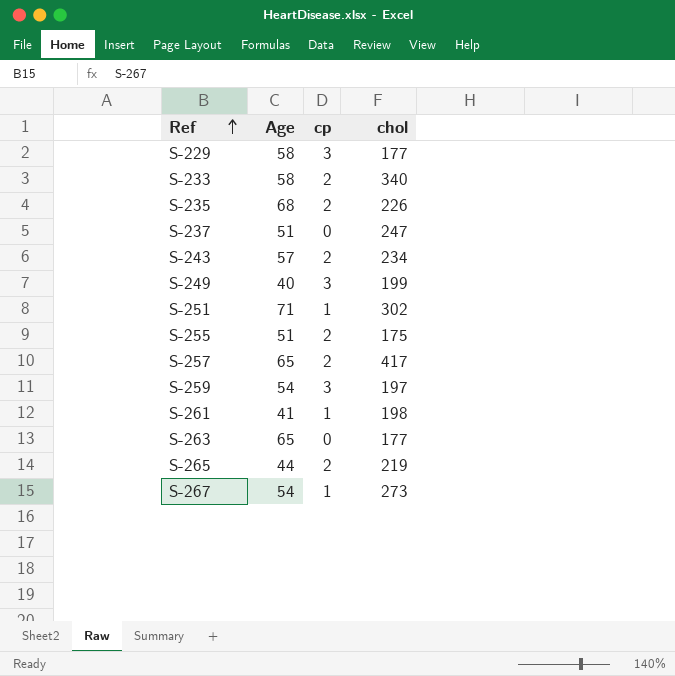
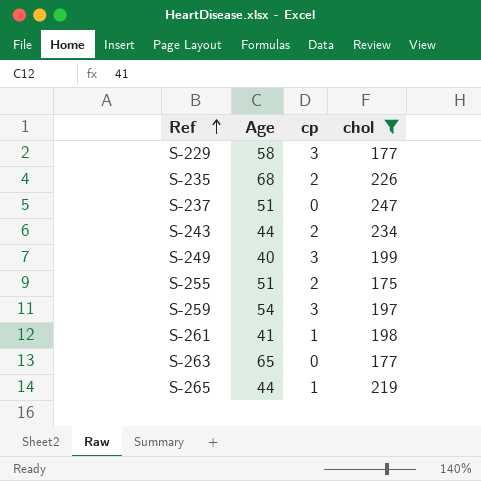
filter: none -> chol <= 247
S-243 | Age: 57 -> 44
S-265 | cp: 2 -> 1

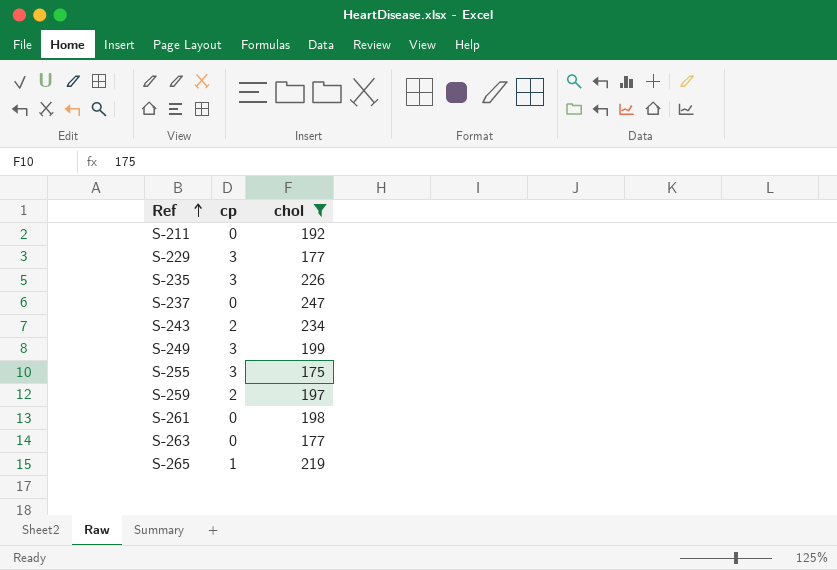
column Age | position: 2 -> none
row S-211: none -> 0 | 192
S-235 | cp: 2 -> 3
S-255 | cp: 2 -> 3
S-259 | cp: 3 -> 2
S-261 | cp: 1 -> 0

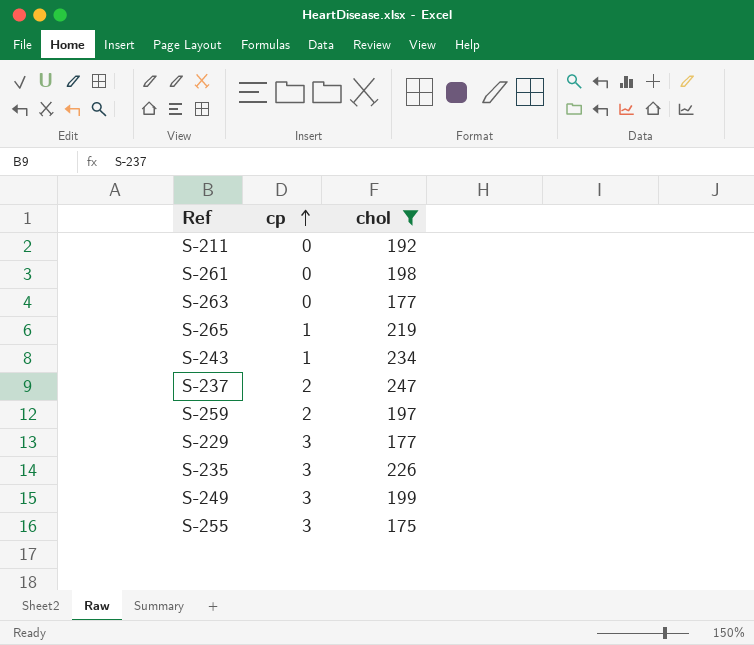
row order: Ref ascending -> cp ascending
S-243 | cp: 2 -> 1
S-237 | cp: 0 -> 2

